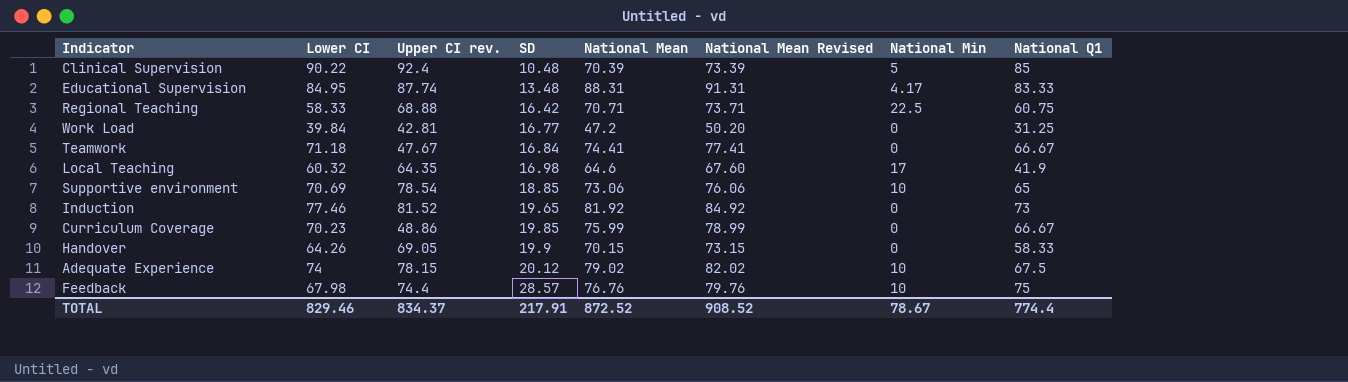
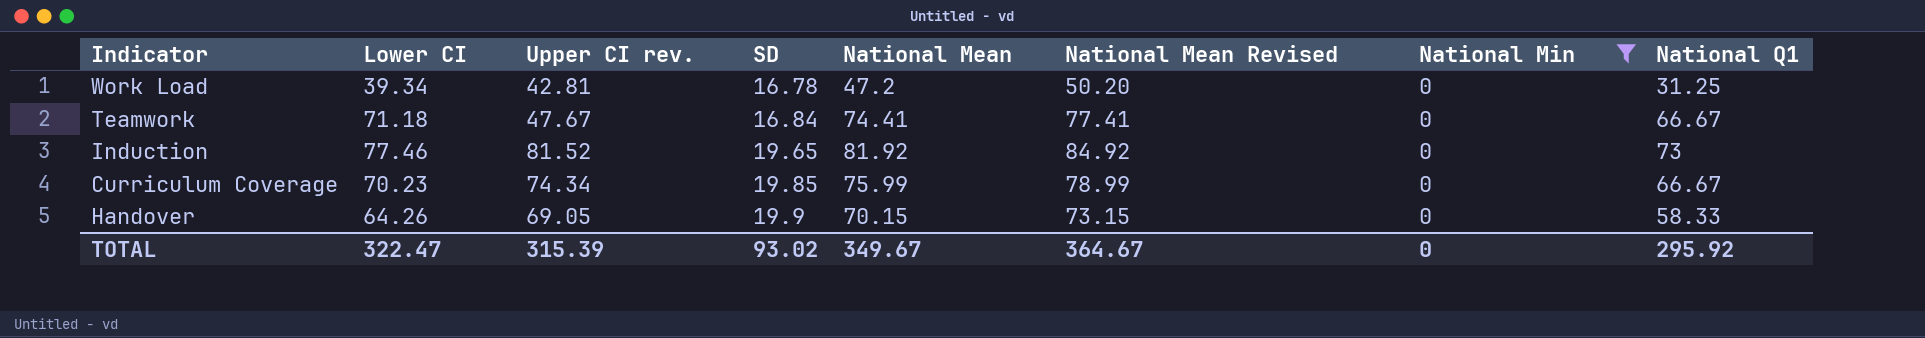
filter: none -> National Min = 0
Work Load | Lower CI: 39.84 -> 39.34
Work Load | SD: 16.77 -> 16.78
Curriculum Coverage | Upper CI rev.: 48.86 -> 74.34
TOTAL | Lower CI: 829.46 -> 322.47
TOTAL | Upper CI rev.: 834.37 -> 315.39
TOTAL | SD: 217.91 -> 93.02
TOTAL | National Mean: 872.52 -> 349.67
TOTAL | National Mean Revised: 908.52 -> 364.67
TOTAL | National Min: 78.67 -> 0
TOTAL | National Q1: 774.4 -> 295.92

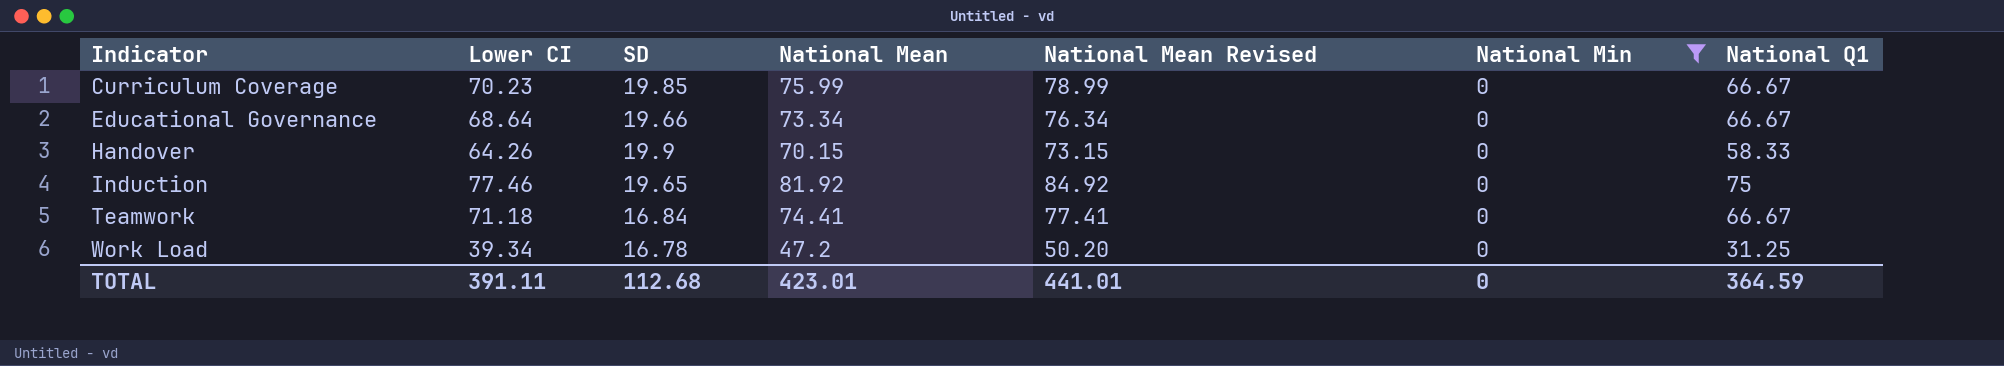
row order: SD ascending -> Indicator ascending
column Upper CI rev. | position: 3 -> none
row Educational Governance: none -> 68.64 | 19.66 | 73.34 | 76.34 | 0 | 66.67
Induction | National Q1: 73 -> 75
TOTAL | Lower CI: 322.47 -> 391.11
TOTAL | SD: 93.02 -> 112.68
TOTAL | National Mean: 349.67 -> 423.01
TOTAL | National Mean Revised: 364.67 -> 441.01
TOTAL | National Q1: 295.92 -> 364.59

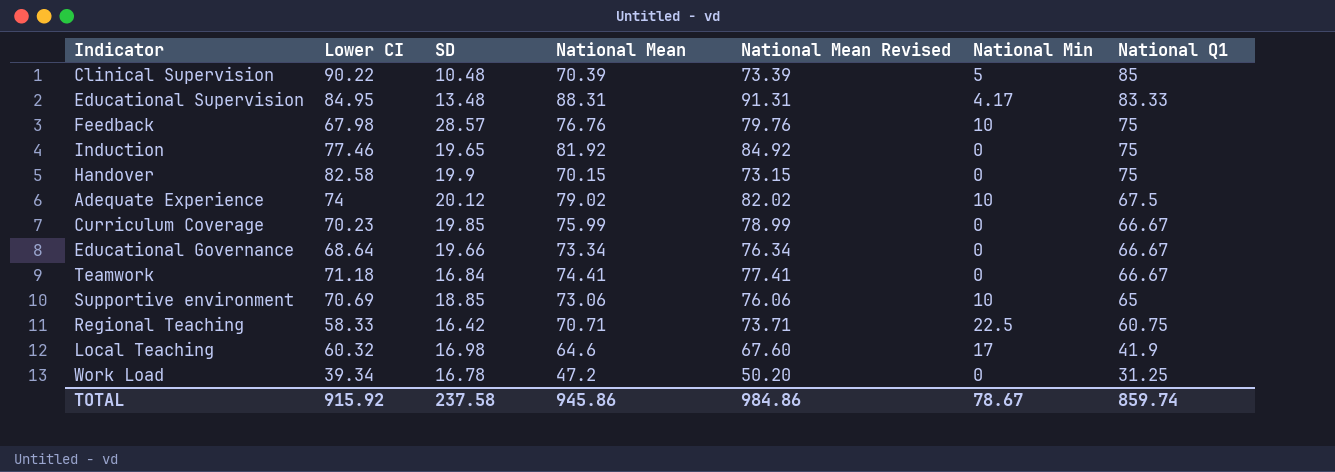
filter: National Min = 0 -> none
row order: Indicator ascending -> National Q1 descending
Handover | Lower CI: 64.26 -> 82.58
Handover | National Q1: 58.33 -> 75
TOTAL | Lower CI: 391.11 -> 915.92
TOTAL | SD: 112.68 -> 237.58
TOTAL | National Mean: 423.01 -> 945.86
TOTAL | National Mean Revised: 441.01 -> 984.86
TOTAL | National Min: 0 -> 78.67
TOTAL | National Q1: 364.59 -> 859.74

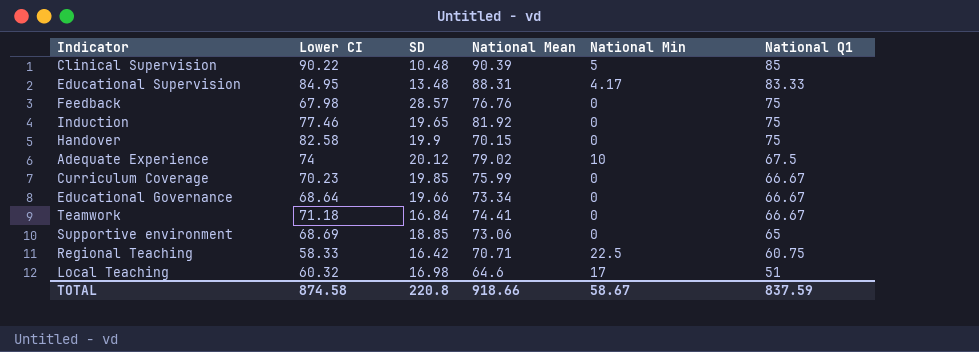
column National Mean Revised | formula: [National Mean] + 3 -> none
row Work Load: 39.34 | 16.78 | 47.2 | 50.20 | 0 | 31.25 -> none
Clinical Supervision | National Mean: 70.39 -> 90.39
Feedback | National Min: 10 -> 0
Supportive environment | Lower CI: 70.69 -> 68.69
Supportive environment | National Min: 10 -> 0
Local Teaching | National Q1: 41.9 -> 51
TOTAL | Lower CI: 915.92 -> 874.58
TOTAL | SD: 237.58 -> 220.8
TOTAL | National Mean: 945.86 -> 918.66
TOTAL | National Min: 78.67 -> 58.67
TOTAL | National Q1: 859.74 -> 837.59

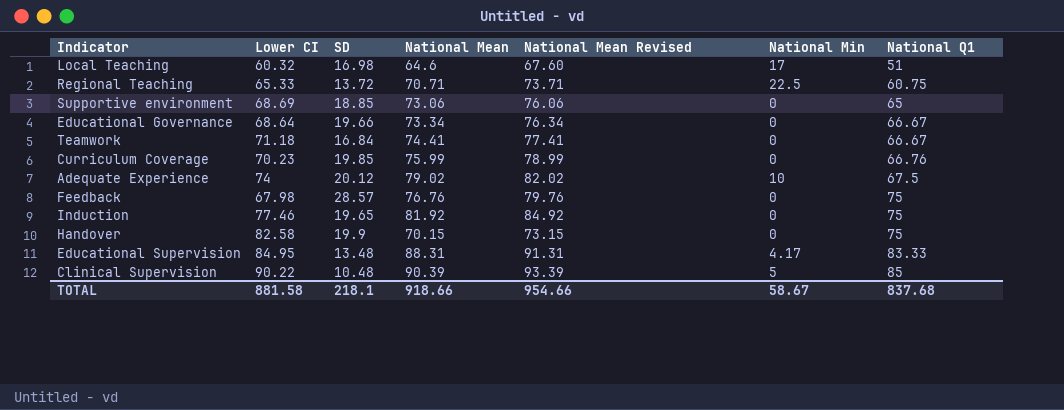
row order: National Q1 descending -> National Q1 ascending
column National Mean Revised | formula: none -> [National Mean] + 3
Regional Teaching | Lower CI: 58.33 -> 65.33
Regional Teaching | SD: 16.42 -> 13.72
Curriculum Coverage | National Q1: 66.67 -> 66.76
TOTAL | Lower CI: 874.58 -> 881.58
TOTAL | SD: 220.8 -> 218.1
TOTAL | National Q1: 837.59 -> 837.68

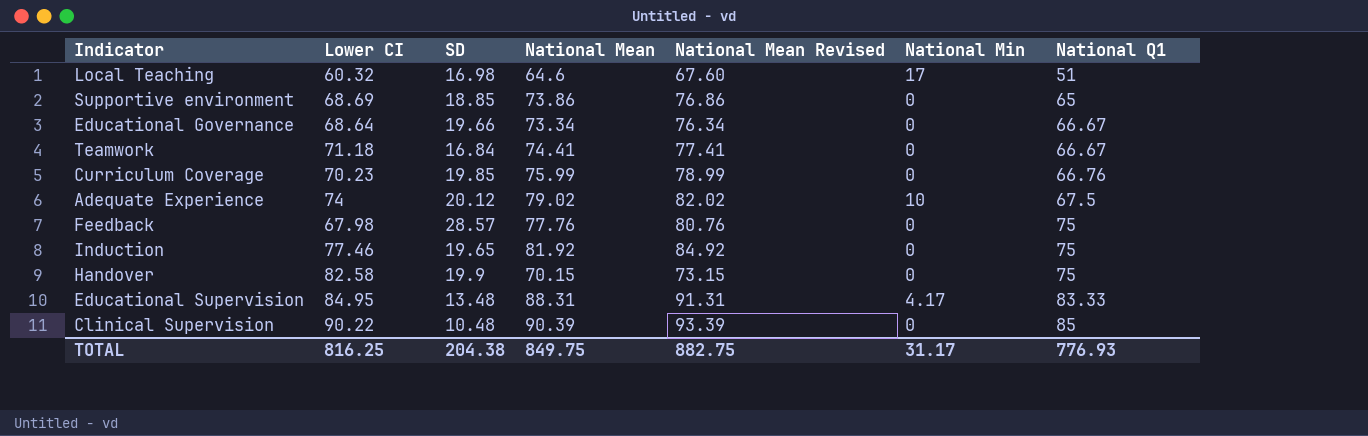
row Regional Teaching: 65.33 | 13.72 | 70.71 | 73.71 | 22.5 | 60.75 -> none
Supportive environment | National Mean: 73.06 -> 73.86
Supportive environment | National Mean Revised: 76.06 -> 76.86
Feedback | National Mean: 76.76 -> 77.76
Feedback | National Mean Revised: 79.76 -> 80.76
Clinical Supervision | National Min: 5 -> 0
TOTAL | Lower CI: 881.58 -> 816.25
TOTAL | SD: 218.1 -> 204.38
TOTAL | National Mean: 918.66 -> 849.75
TOTAL | National Mean Revised: 954.66 -> 882.75
TOTAL | National Min: 58.67 -> 31.17
TOTAL | National Q1: 837.68 -> 776.93

